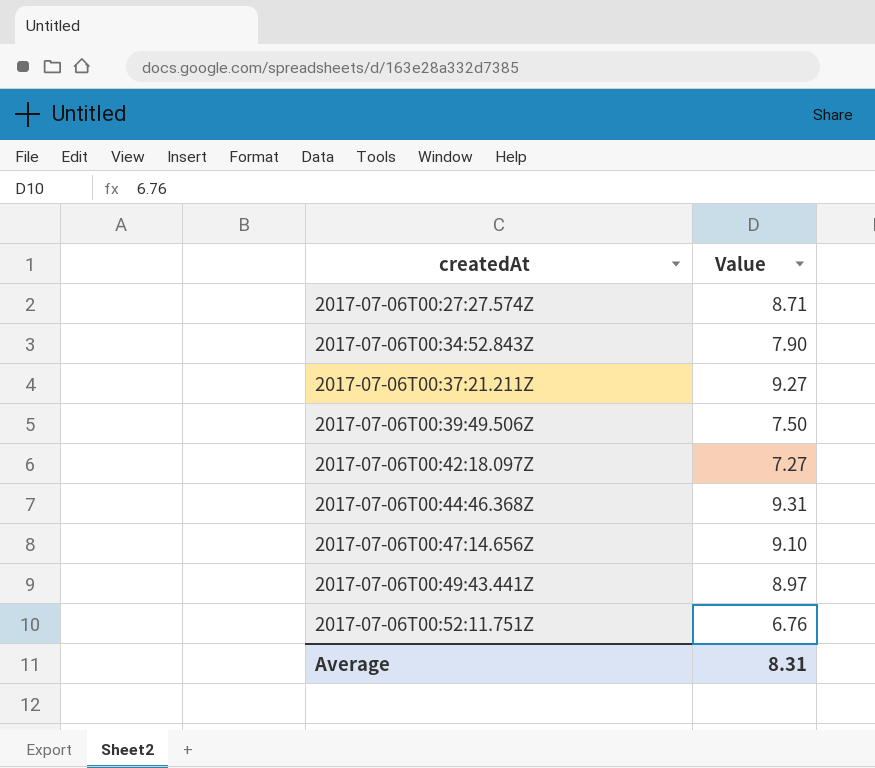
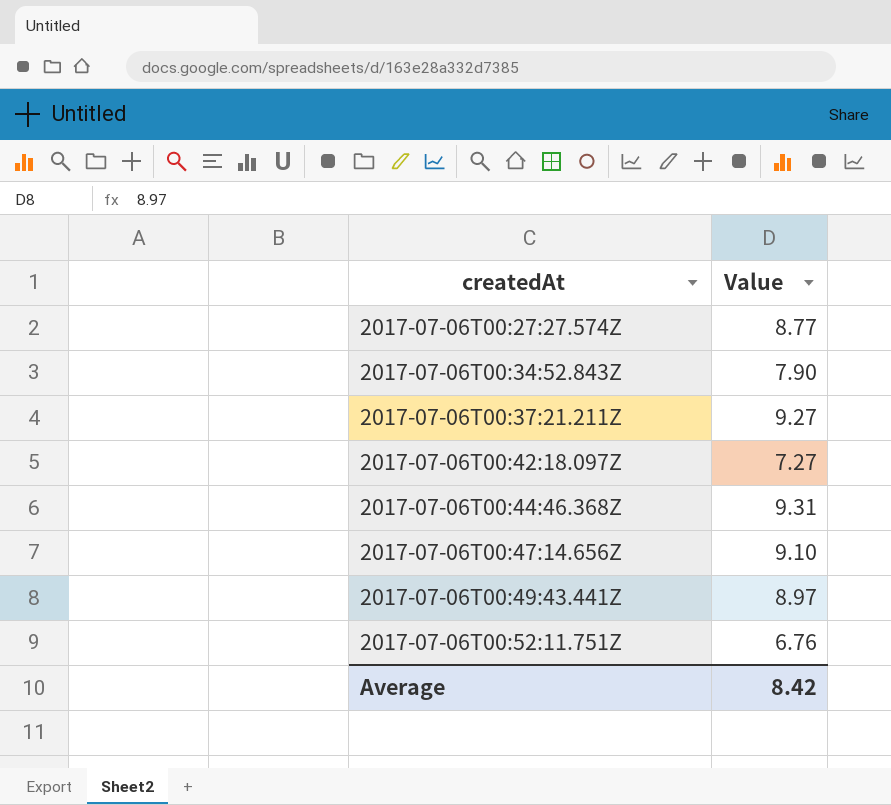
row 2017-07-06T00:39:49.506Z: 7.50 -> none
2017-07-06T00:27:27.574Z | Value: 8.71 -> 8.77
Average | Value: 8.31 -> 8.42

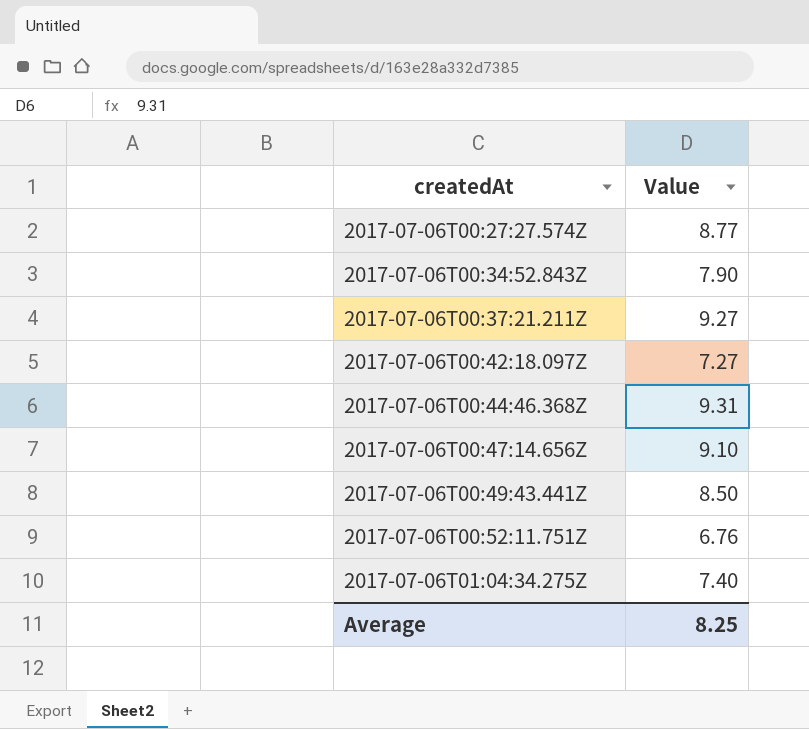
2017-07-06T00:49:43.441Z | Value: 8.97 -> 8.50
row 2017-07-06T01:04:34.275Z: none -> 7.40
Average | Value: 8.42 -> 8.25

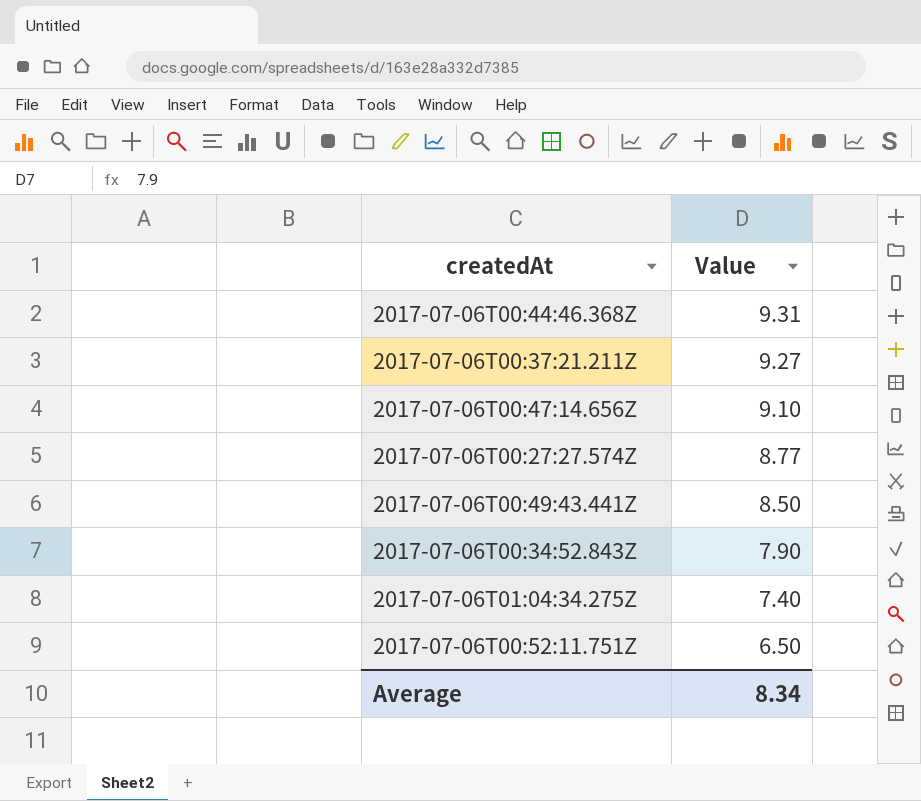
row order: createdAt ascending -> Value descending
row 2017-07-06T00:42:18.097Z: 7.27 -> none
2017-07-06T00:52:11.751Z | Value: 6.76 -> 6.50
Average | Value: 8.25 -> 8.34

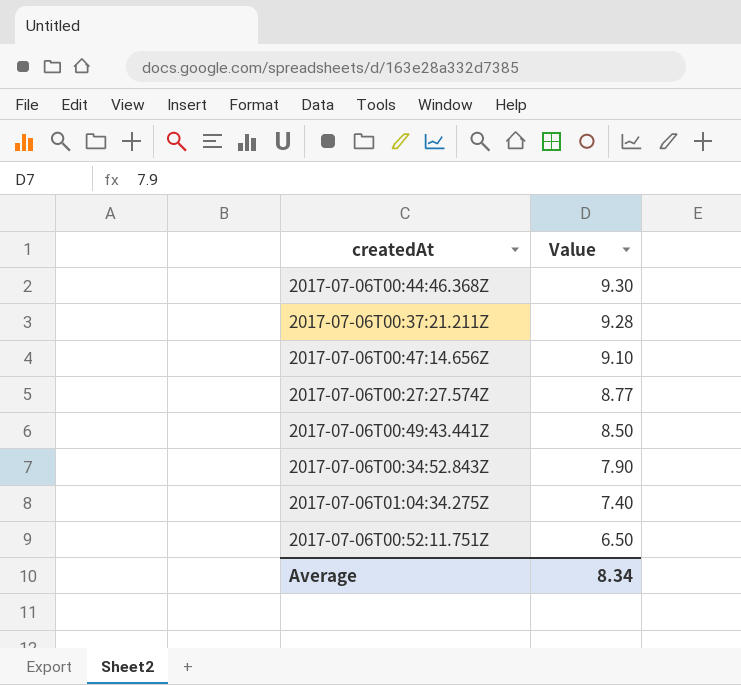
2017-07-06T00:44:46.368Z | Value: 9.31 -> 9.30
2017-07-06T00:37:21.211Z | Value: 9.27 -> 9.28

